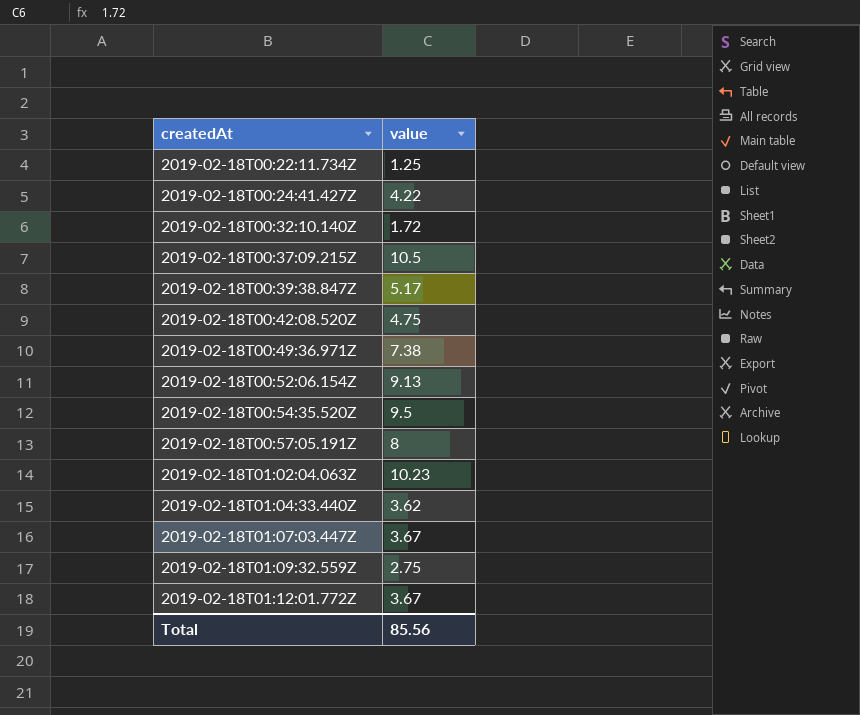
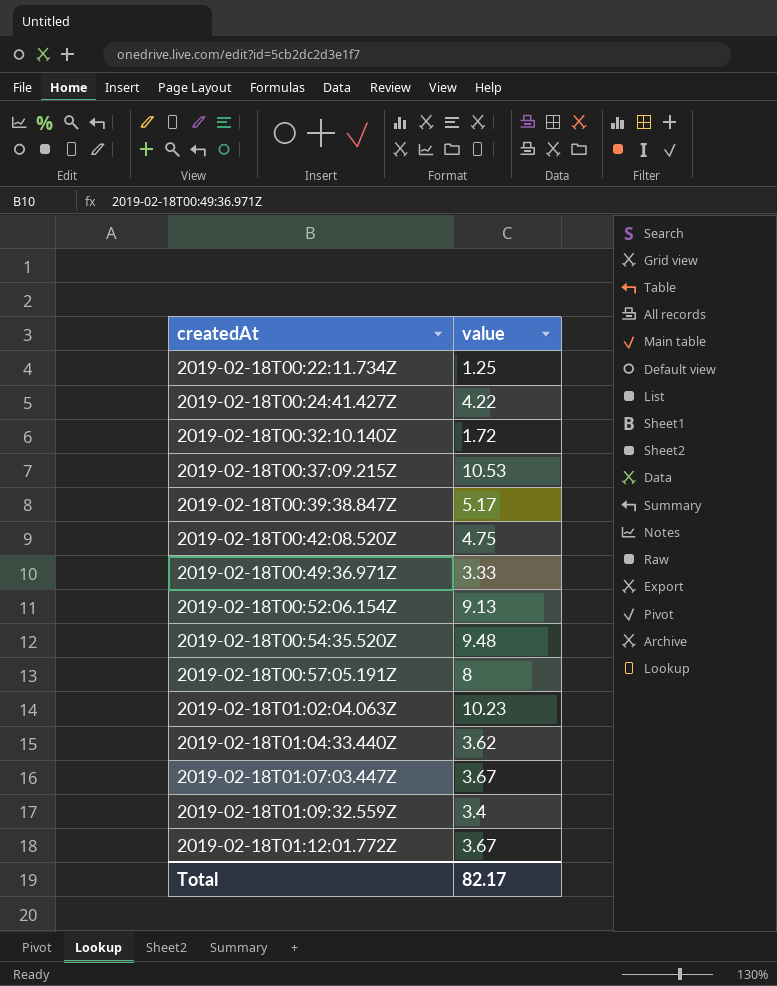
2019-02-18T00:37:09.215Z | value: 10.5 -> 10.53
2019-02-18T00:49:36.971Z | value: 7.38 -> 3.33
2019-02-18T00:54:35.520Z | value: 9.5 -> 9.48
2019-02-18T01:09:32.559Z | value: 2.75 -> 3.4
Total | value: 85.56 -> 82.17

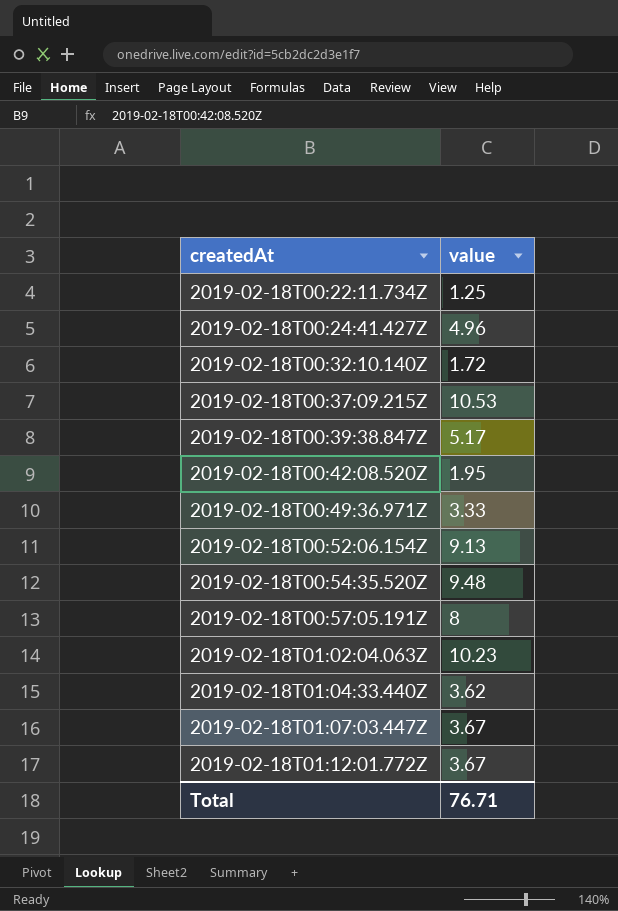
row 2019-02-18T01:09:32.559Z: 3.4 -> none
2019-02-18T00:24:41.427Z | value: 4.22 -> 4.96
2019-02-18T00:42:08.520Z | value: 4.75 -> 1.95
Total | value: 82.17 -> 76.71

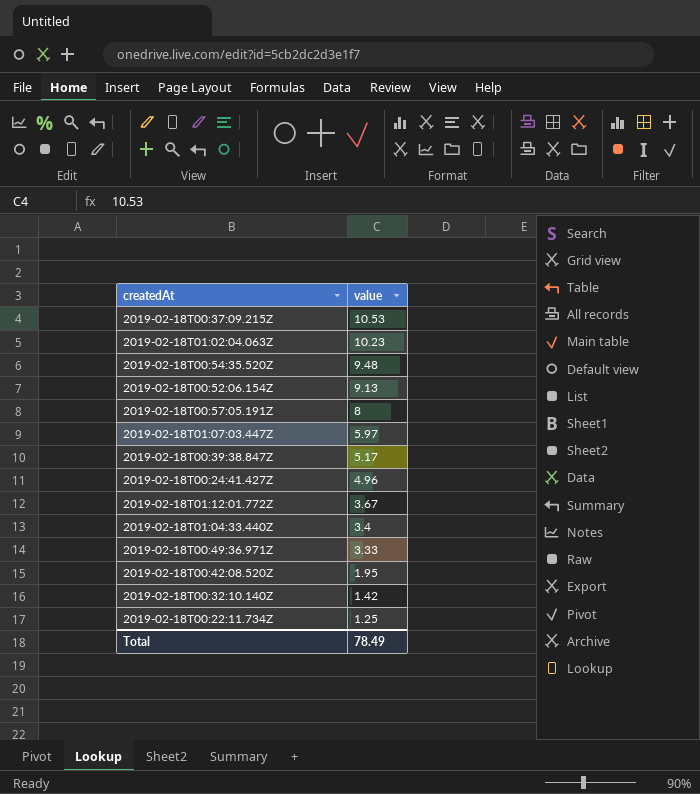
row order: createdAt ascending -> value descending
2019-02-18T01:07:03.447Z | value: 3.67 -> 5.97
2019-02-18T01:04:33.440Z | value: 3.62 -> 3.4
2019-02-18T00:32:10.140Z | value: 1.72 -> 1.42
Total | value: 76.71 -> 78.49

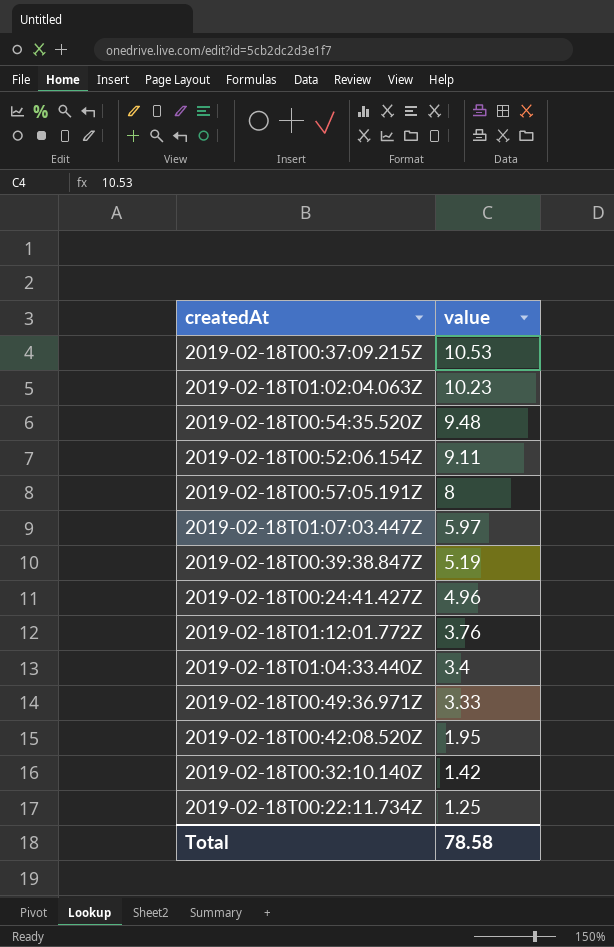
2019-02-18T00:52:06.154Z | value: 9.13 -> 9.11
2019-02-18T00:39:38.847Z | value: 5.17 -> 5.19
2019-02-18T01:12:01.772Z | value: 3.67 -> 3.76
Total | value: 78.49 -> 78.58

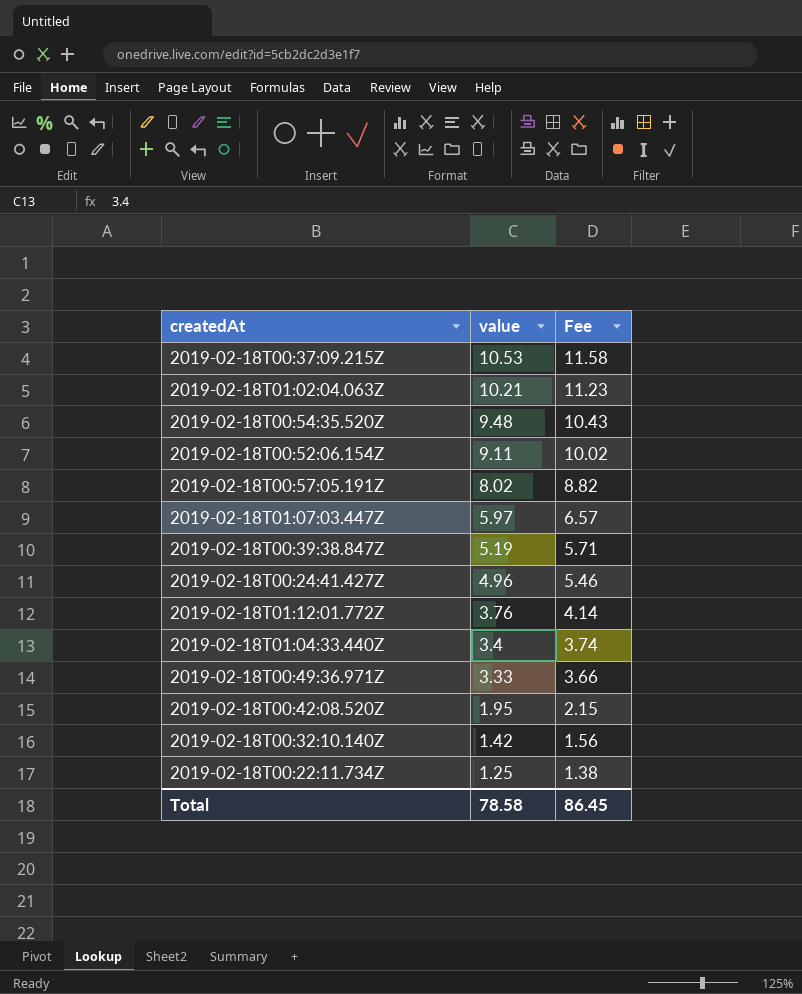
column Fee | formula: none -> [value] * 1.1
2019-02-18T01:02:04.063Z | value: 10.23 -> 10.21
2019-02-18T00:57:05.191Z | value: 8 -> 8.02

